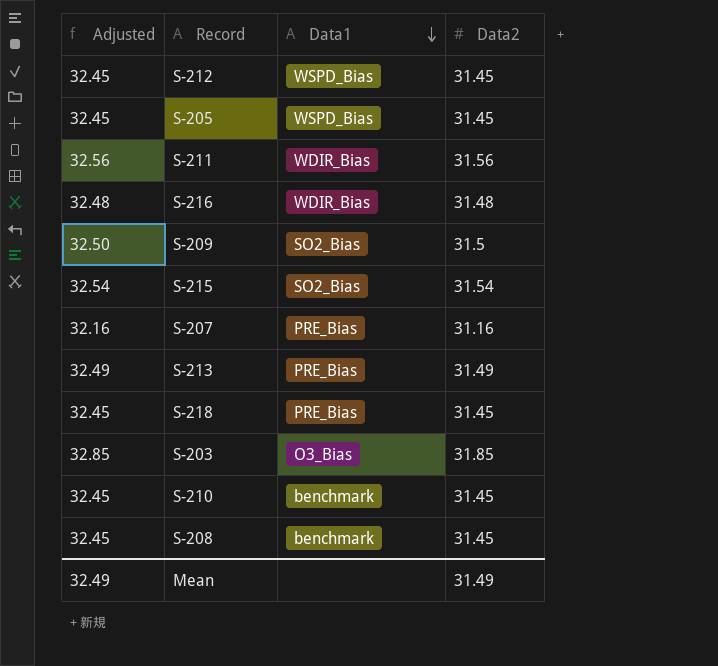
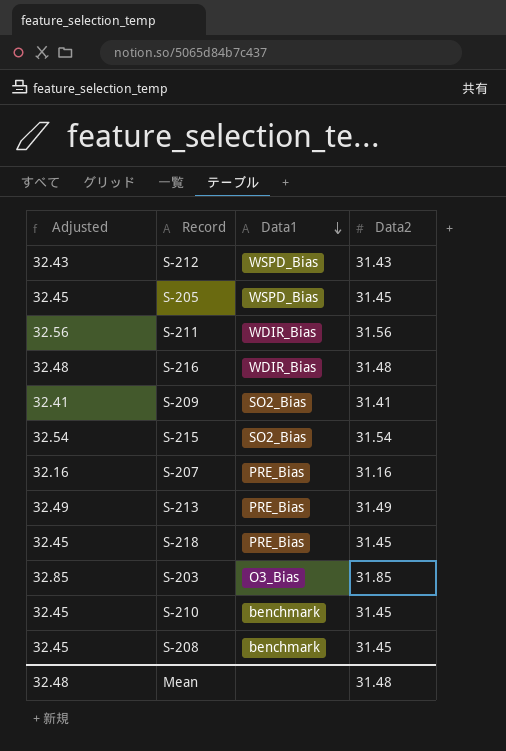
S-212 | Adjusted: 32.45 -> 32.43
S-212 | Data2: 31.45 -> 31.43
S-209 | Adjusted: 32.50 -> 32.41
S-209 | Data2: 31.5 -> 31.41
Mean | Adjusted: 32.49 -> 32.48
Mean | Data2: 31.49 -> 31.48

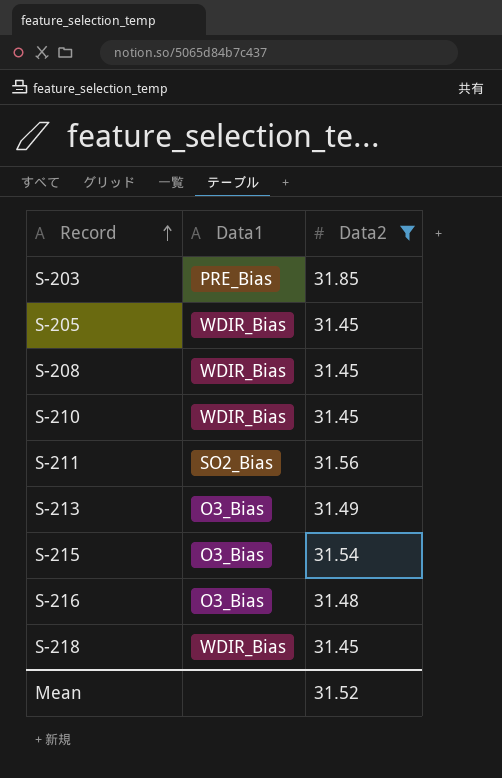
filter: none -> Data2 >= 31.45
row order: Data1 descending -> Record ascending
column Adjusted | formula: [Data2] + 1 -> none
S-203 | Data1: O3_Bias -> PRE_Bias
S-205 | Data1: WSPD_Bias -> WDIR_Bias
S-208 | Data1: benchmark -> WDIR_Bias
S-210 | Data1: benchmark -> WDIR_Bias
S-211 | Data1: WDIR_Bias -> SO2_Bias
S-213 | Data1: PRE_Bias -> O3_Bias
S-215 | Data1: SO2_Bias -> O3_Bias
S-216 | Data1: WDIR_Bias -> O3_Bias
S-218 | Data1: PRE_Bias -> WDIR_Bias
Mean | Data2: 31.48 -> 31.52

